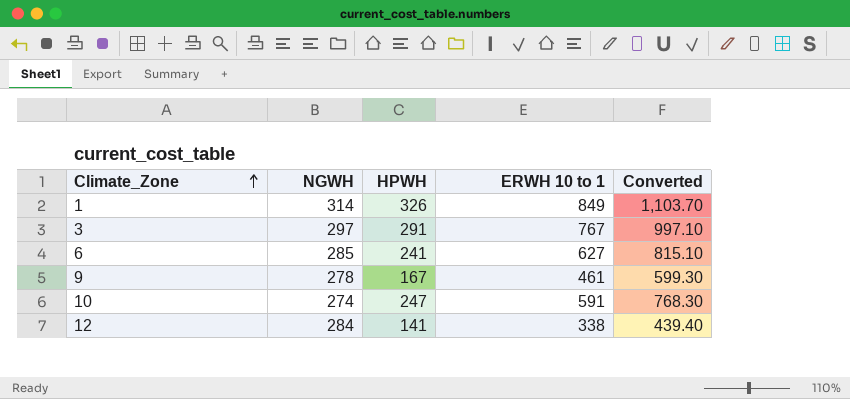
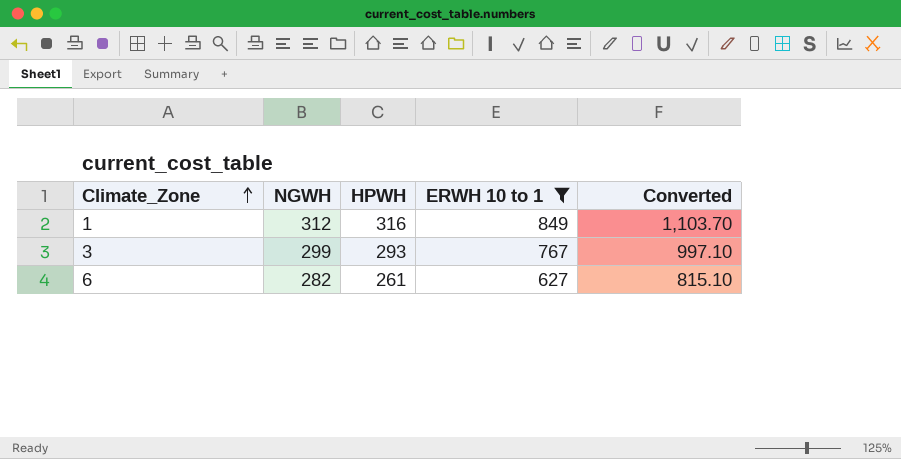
filter: none -> ERWH 10 to 1 >= 627
1 | NGWH: 314 -> 312
1 | HPWH: 326 -> 316
3 | NGWH: 297 -> 299
3 | HPWH: 291 -> 293
6 | NGWH: 285 -> 282
6 | HPWH: 241 -> 261

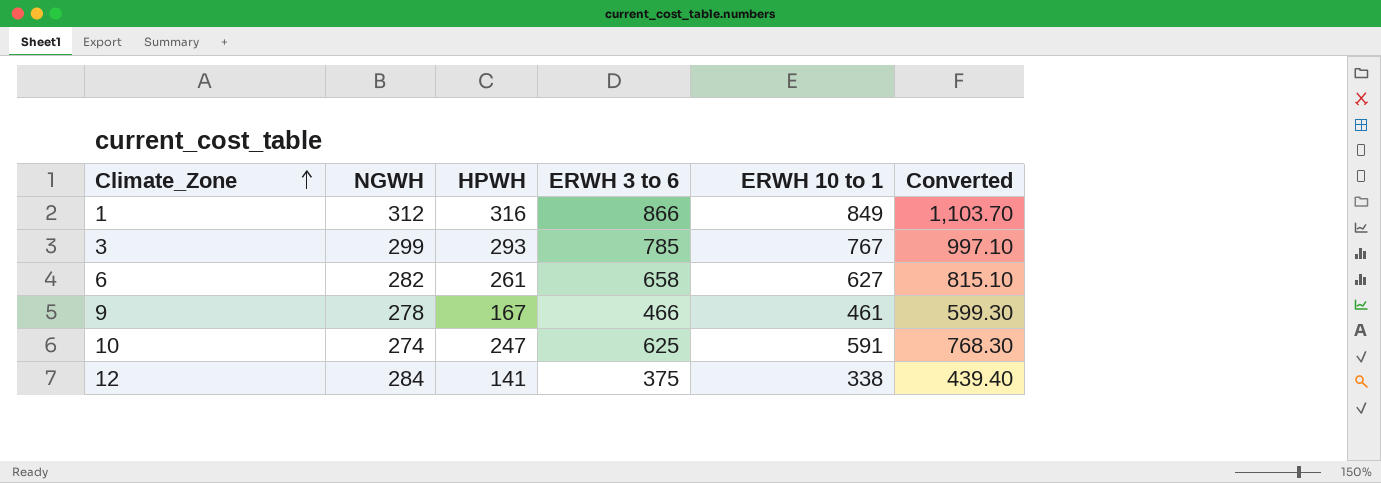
filter: ERWH 10 to 1 >= 627 -> none
column ERWH 3 to 6 | position: none -> 4

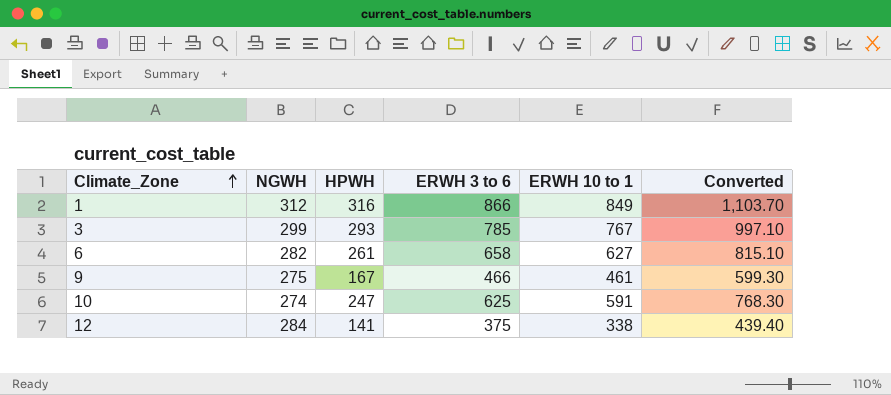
9 | NGWH: 278 -> 275

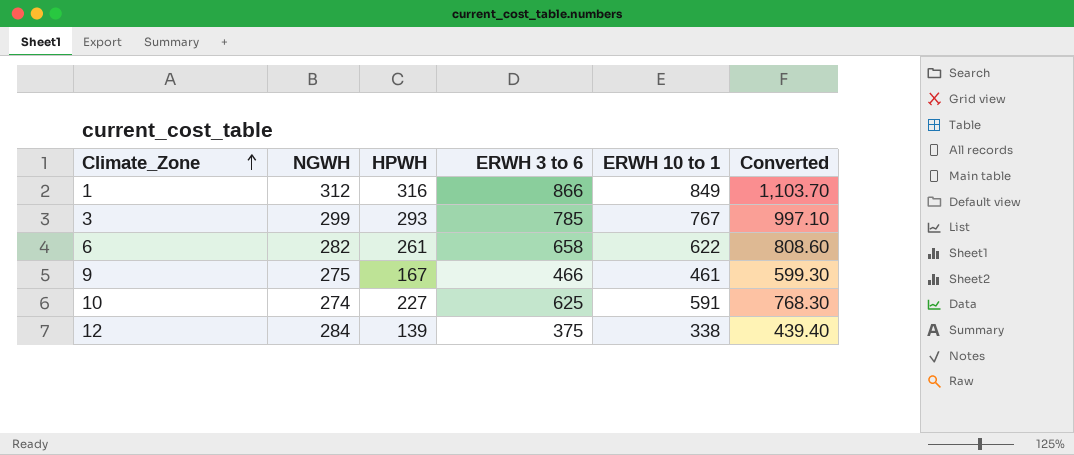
6 | ERWH 10 to 1: 627 -> 622
6 | Converted: 815.10 -> 808.60
10 | HPWH: 247 -> 227
12 | HPWH: 141 -> 139

